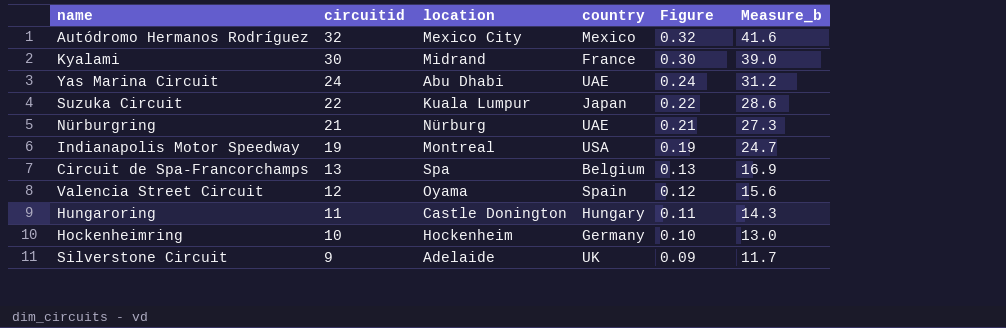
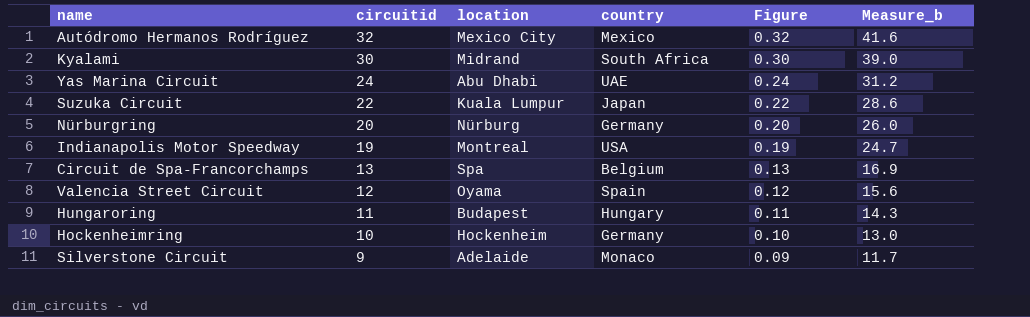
Kyalami | country: France -> South Africa
Nürburgring | circuitid: 21 -> 20
Nürburgring | country: UAE -> Germany
Nürburgring | Figure: 0.21 -> 0.20
Nürburgring | Measure_b: 27.3 -> 26.0
Hungaroring | location: Castle Donington -> Budapest
Silverstone Circuit | country: UK -> Monaco

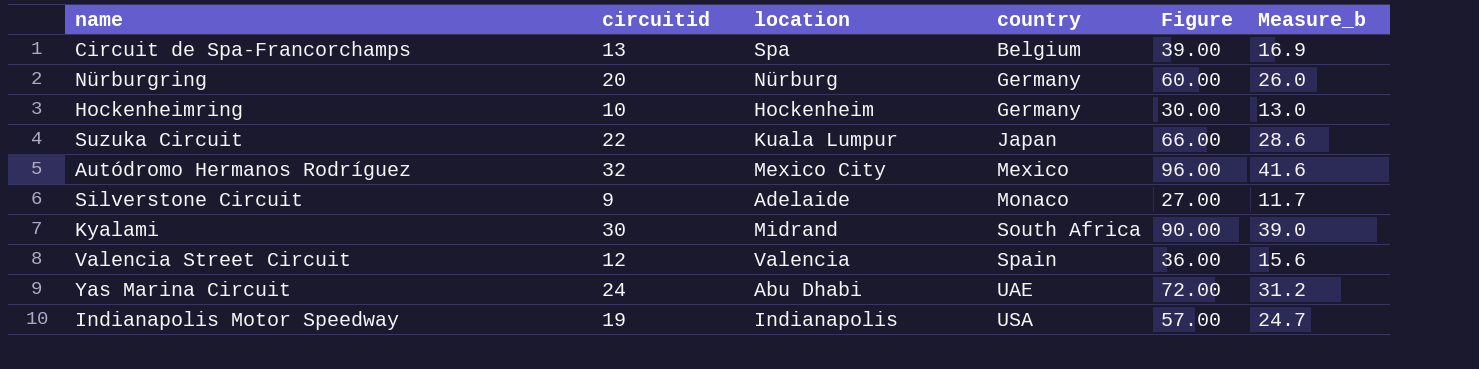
row order: circuitid descending -> country ascending
column Figure | formula: [circuitid] * 0.01 -> [circuitid] * 3
row Hungaroring: 11 | Budapest | Hungary | 0.11 | 14.3 -> none
Valencia Street Circuit | location: Oyama -> Valencia
Indianapolis Motor Speedway | location: Montreal -> Indianapolis

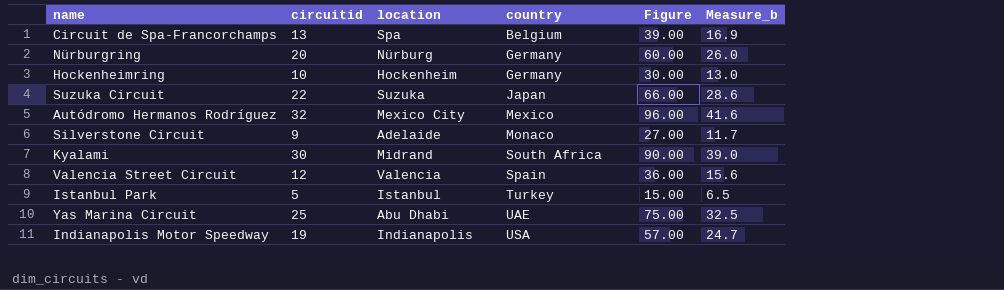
Suzuka Circuit | location: Kuala Lumpur -> Suzuka
row Istanbul Park: none -> 5 | Istanbul | Turkey | 15.00 | 6.5
Yas Marina Circuit | circuitid: 24 -> 25
Yas Marina Circuit | Figure: 72.00 -> 75.00
Yas Marina Circuit | Measure_b: 31.2 -> 32.5

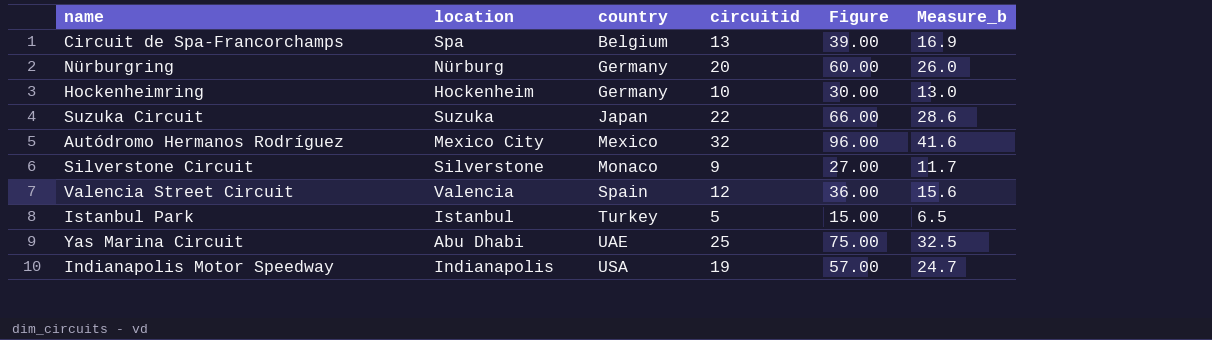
column circuitid | position: 2 -> 4
row Kyalami: 30 | Midrand | South Africa | 90.00 | 39.0 -> none
Silverstone Circuit | location: Adelaide -> Silverstone

